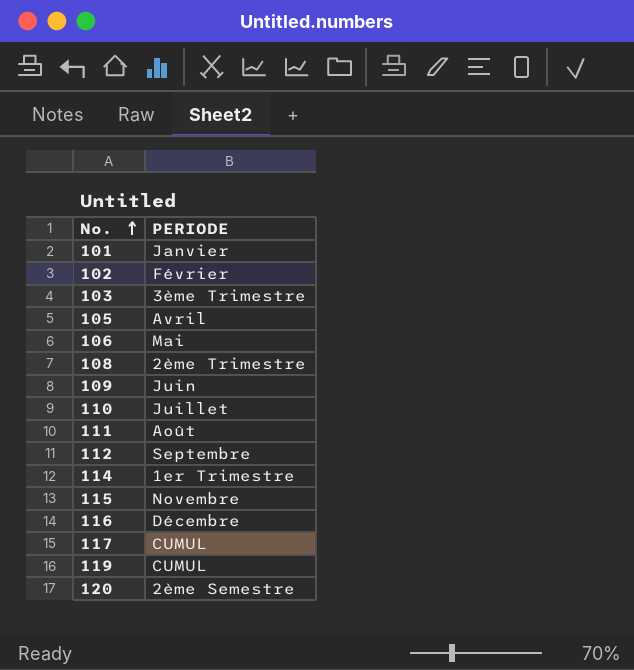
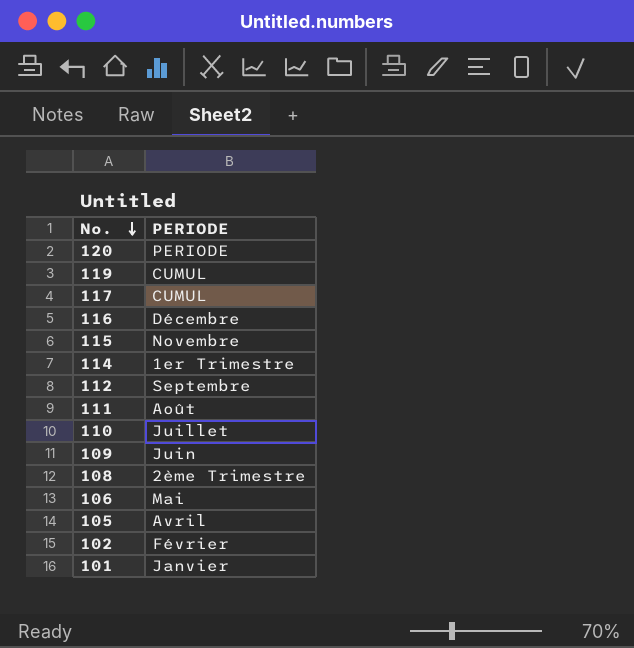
row order: No. ascending -> No. descending
row 103: 3ème Trimestre -> none
120 | PERIODE: 2ème Semestre -> PERIODE

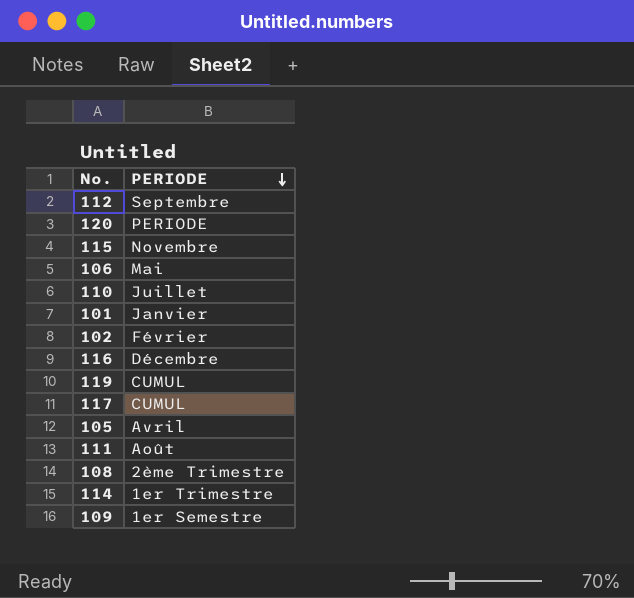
row order: No. descending -> PERIODE descending
109 | PERIODE: Juin -> 1er Semestre

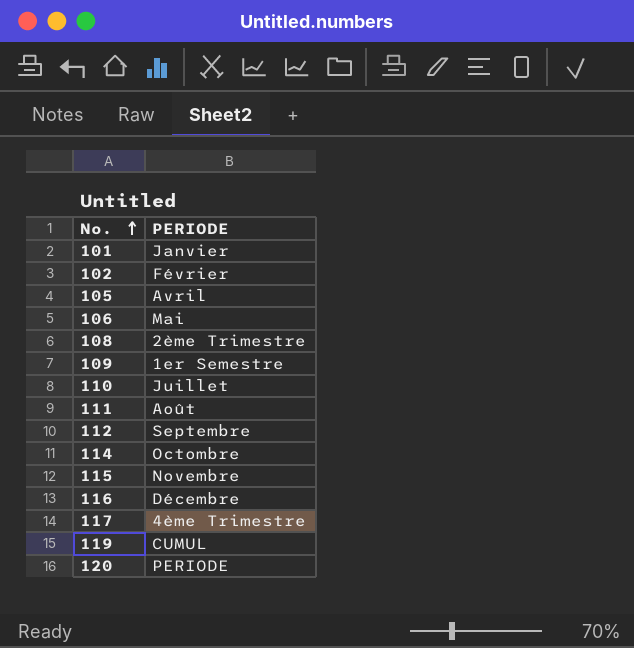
row order: PERIODE descending -> No. ascending
114 | PERIODE: 1er Trimestre -> Octombre
117 | PERIODE: CUMUL -> 4ème Trimestre

